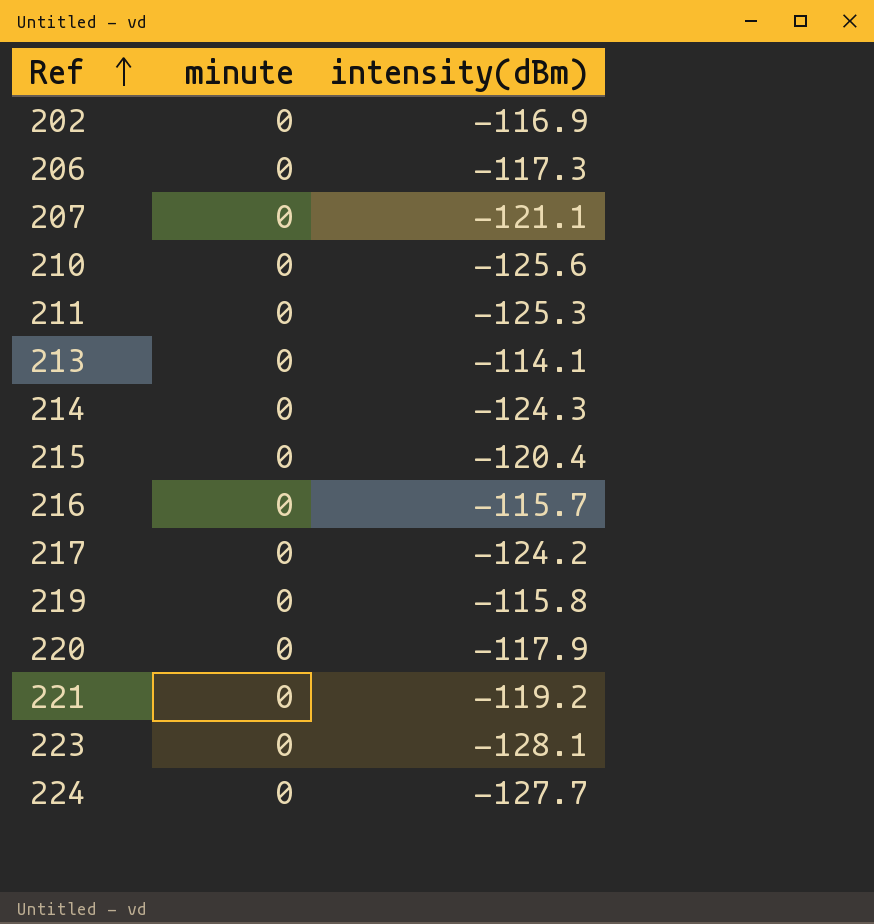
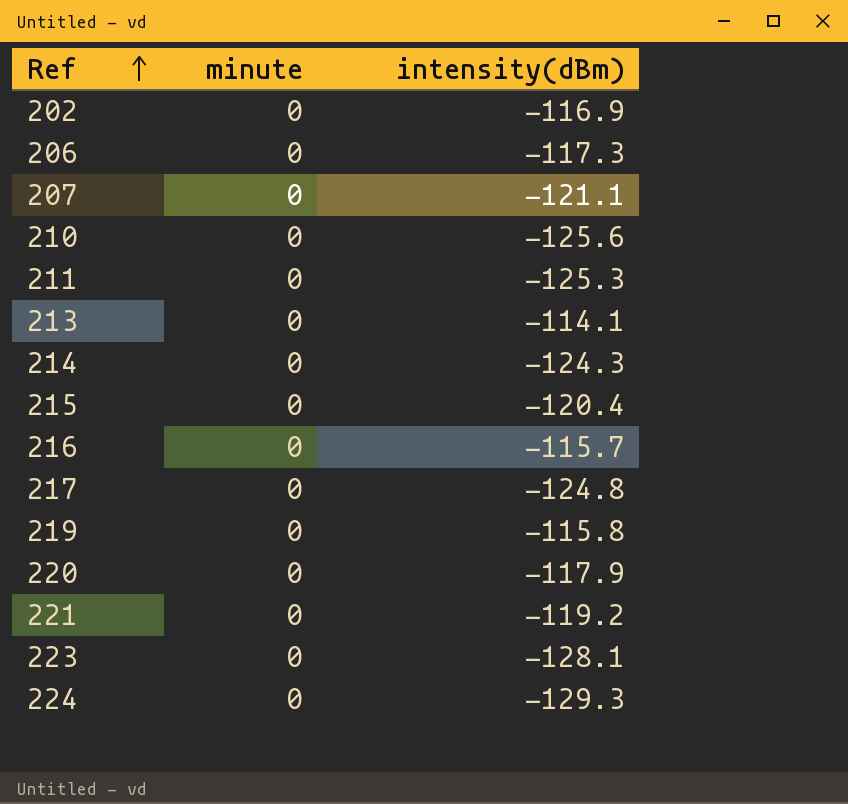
217 | intensity(dBm): -124.2 -> -124.8
224 | intensity(dBm): -127.7 -> -129.3

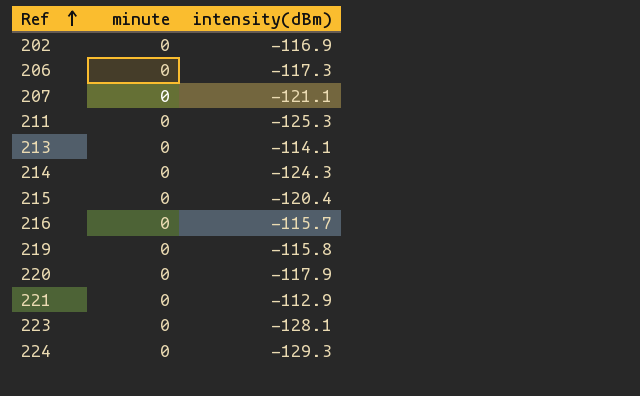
row 210: 0 | -125.6 -> none
row 217: 0 | -124.8 -> none
221 | intensity(dBm): -119.2 -> -112.9

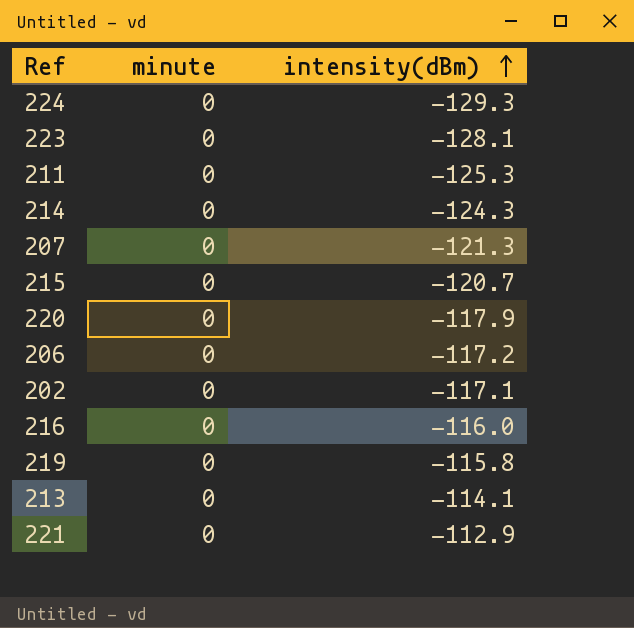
row order: Ref ascending -> intensity(dBm) ascending
207 | intensity(dBm): -121.1 -> -121.3
215 | intensity(dBm): -120.4 -> -120.7
206 | intensity(dBm): -117.3 -> -117.2
202 | intensity(dBm): -116.9 -> -117.1
216 | intensity(dBm): -115.7 -> -116.0

